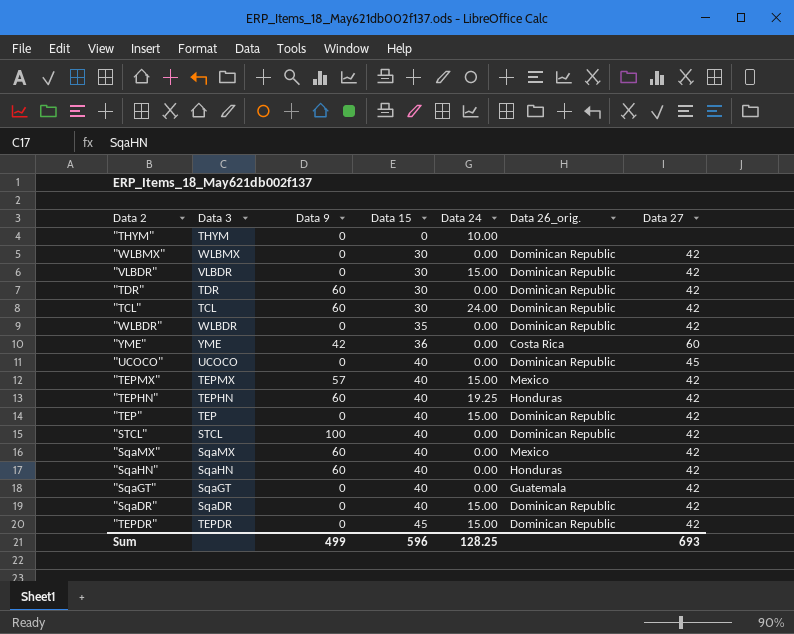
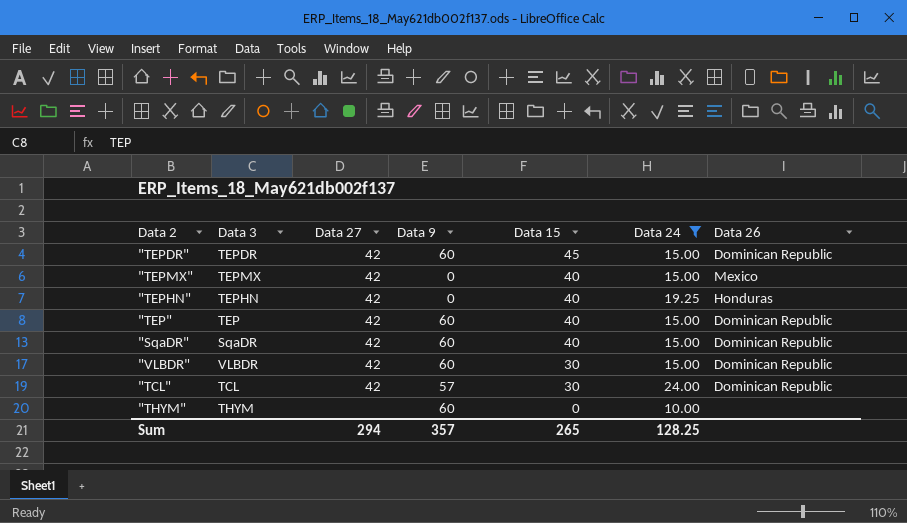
filter: none -> Data 24 != 0.00
row order: Data 15 ascending -> Data 15 descending
column Data 27 | position: 7 -> 3
column name: Data 26_orig. -> Data 26
"TEPDR" | Data 9: 0 -> 60
"TEPMX" | Data 9: 57 -> 0
"TEPHN" | Data 9: 60 -> 0
"TEP" | Data 9: 0 -> 60
"SqaDR" | Data 9: 0 -> 60
"VLBDR" | Data 9: 0 -> 60
"TCL" | Data 9: 60 -> 57
"THYM" | Data 9: 0 -> 60
Sum | Data 27: 693 -> 294
Sum | Data 9: 499 -> 357
Sum | Data 15: 596 -> 265

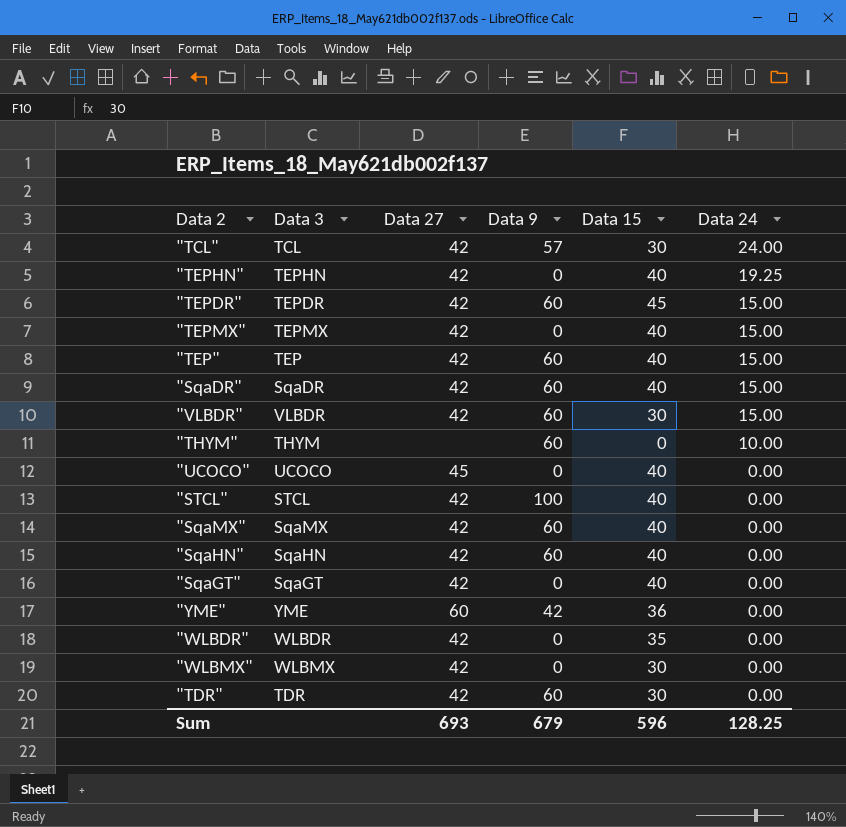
filter: Data 24 != 0.00 -> none
row order: Data 15 descending -> Data 24 descending
column Data 26 | position: 7 -> none
Sum | Data 27: 294 -> 693
Sum | Data 9: 357 -> 679
Sum | Data 15: 265 -> 596

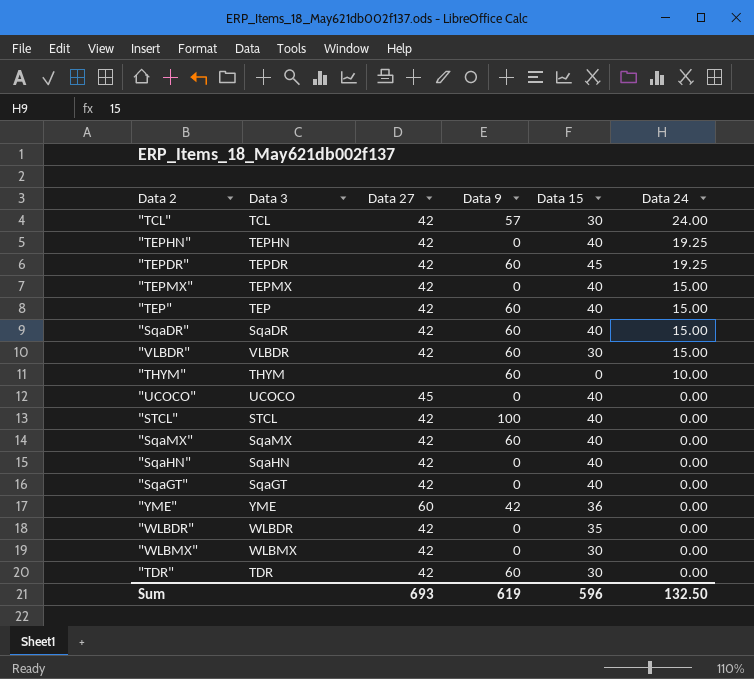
"TEPDR" | Data 24: 15.00 -> 19.25
"SqaHN" | Data 9: 60 -> 0
Sum | Data 9: 679 -> 619
Sum | Data 24: 128.25 -> 132.50

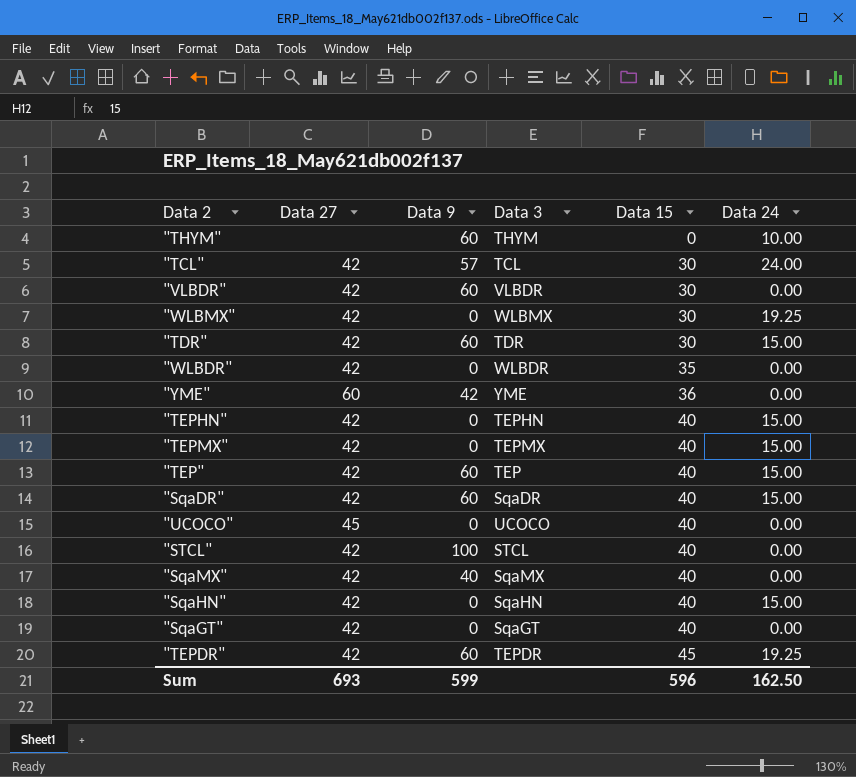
row order: Data 24 descending -> Data 15 ascending
column Data 3 | position: 2 -> 4
"VLBDR" | Data 24: 15.00 -> 0.00
"WLBMX" | Data 24: 0.00 -> 19.25
"TDR" | Data 24: 0.00 -> 15.00
"TEPHN" | Data 24: 19.25 -> 15.00
"SqaMX" | Data 9: 60 -> 40
"SqaHN" | Data 24: 0.00 -> 15.00
Sum | Data 9: 619 -> 599
Sum | Data 24: 132.50 -> 162.50

